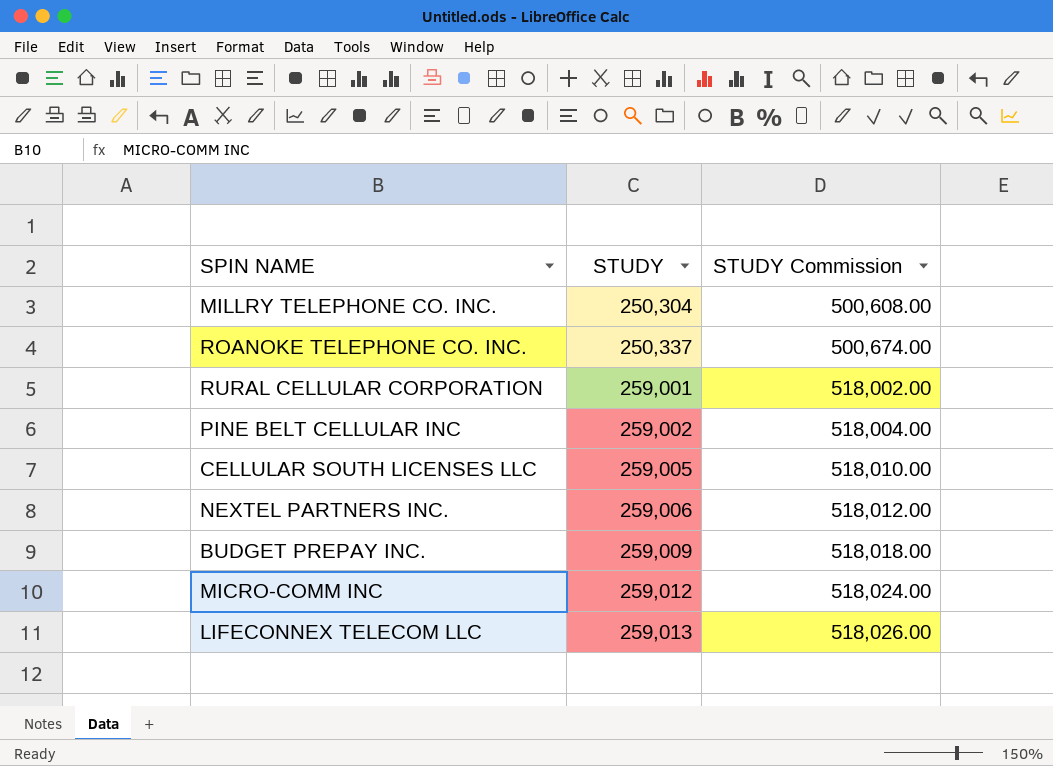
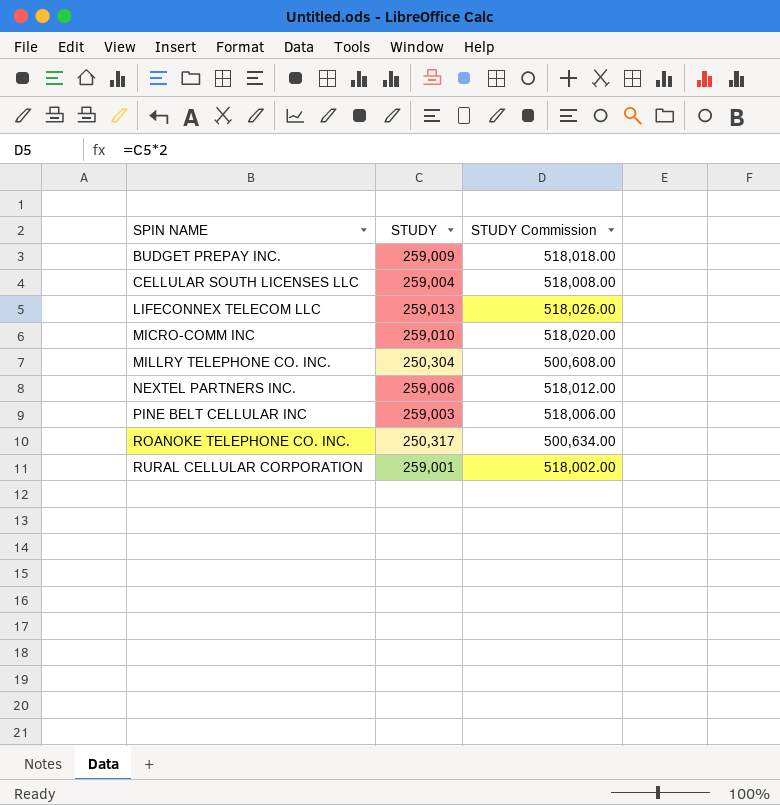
row order: STUDY ascending -> SPIN NAME ascending
CELLULAR SOUTH LICENSES LLC | STUDY: 259,005 -> 259,004
CELLULAR SOUTH LICENSES LLC | STUDY Commission: 518,010.00 -> 518,008.00
MICRO-COMM INC | STUDY: 259,012 -> 259,010
MICRO-COMM INC | STUDY Commission: 518,024.00 -> 518,020.00
PINE BELT CELLULAR INC | STUDY: 259,002 -> 259,003
PINE BELT CELLULAR INC | STUDY Commission: 518,004.00 -> 518,006.00
ROANOKE TELEPHONE CO. INC. | STUDY: 250,337 -> 250,317
ROANOKE TELEPHONE CO. INC. | STUDY Commission: 500,674.00 -> 500,634.00

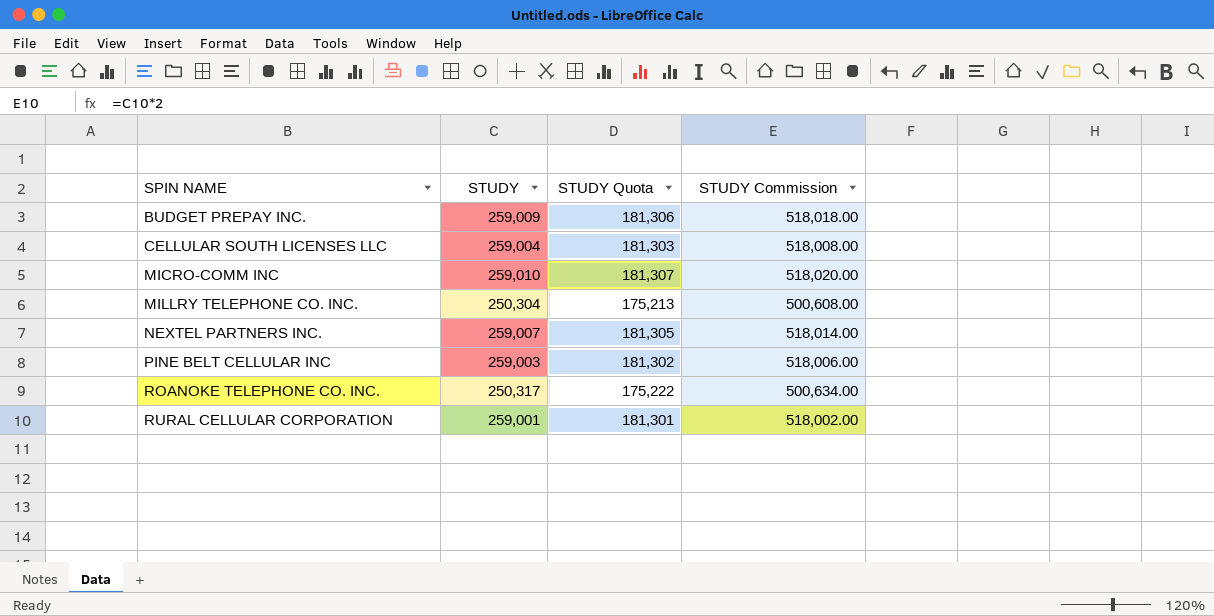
column STUDY Quota | formula: none -> [STUDY] * 0.7
row LIFECONNEX TELECOM LLC: 259,013 | 518,026.00 -> none
NEXTEL PARTNERS INC. | STUDY: 259,006 -> 259,007
NEXTEL PARTNERS INC. | STUDY Commission: 518,012.00 -> 518,014.00

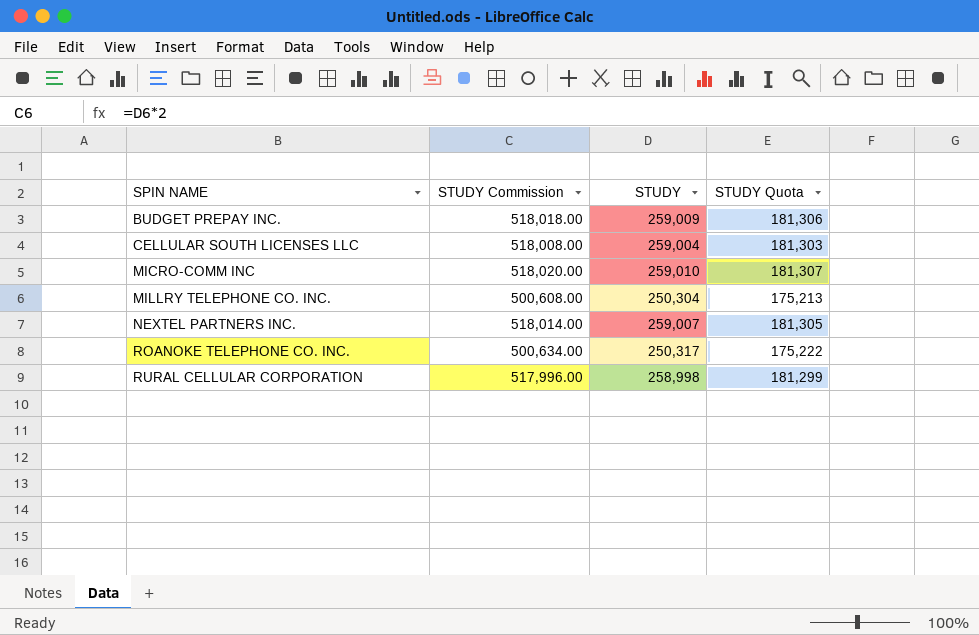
column STUDY Commission | position: 4 -> 2
row PINE BELT CELLULAR INC: 259,003 | 181,302 | 518,006.00 -> none
RURAL CELLULAR CORPORATION | STUDY Commission: 518,002.00 -> 517,996.00
RURAL CELLULAR CORPORATION | STUDY: 259,001 -> 258,998
RURAL CELLULAR CORPORATION | STUDY Quota: 181,301 -> 181,299

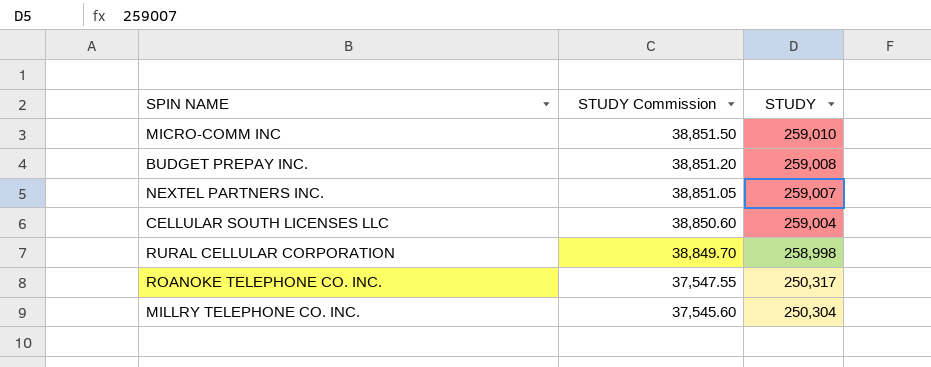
row order: SPIN NAME ascending -> STUDY Commission descending
column STUDY Quota | formula: [STUDY] * 0.7 -> none
column STUDY Commission | formula: [STUDY] * 2 -> [STUDY] * 0.15
BUDGET PREPAY INC. | STUDY: 259,009 -> 259,008

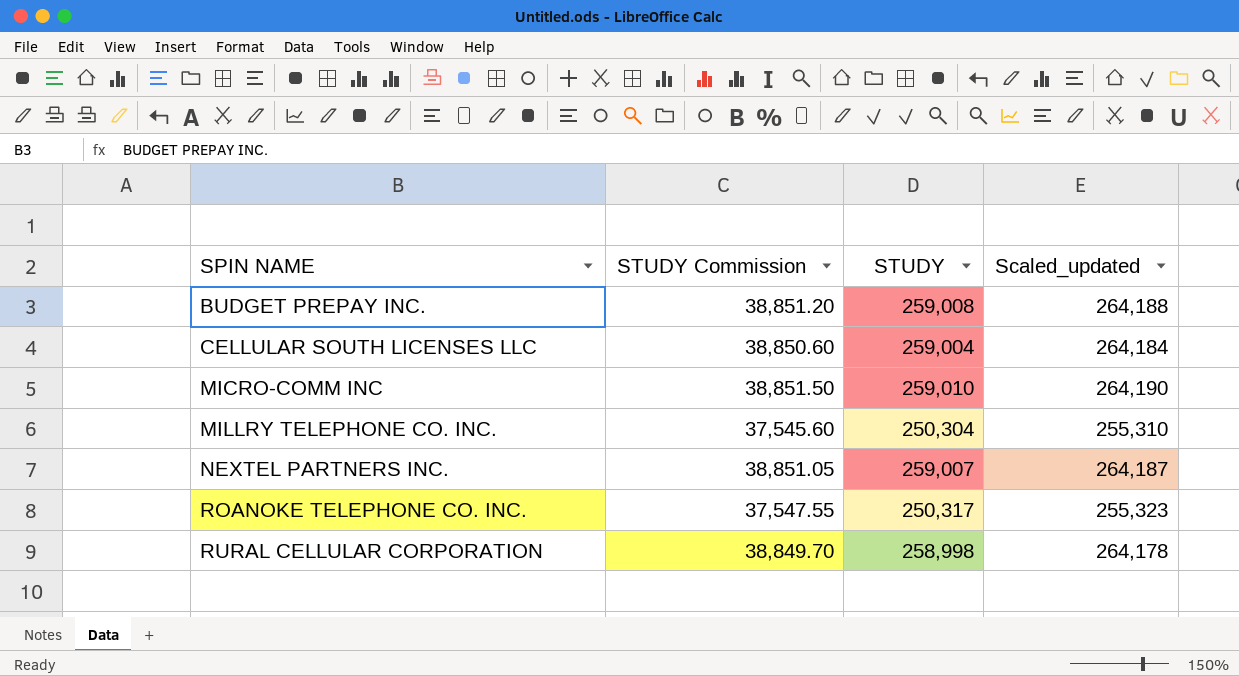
row order: STUDY Commission descending -> SPIN NAME ascending
column Scaled_updated | formula: none -> [STUDY] * 1.02

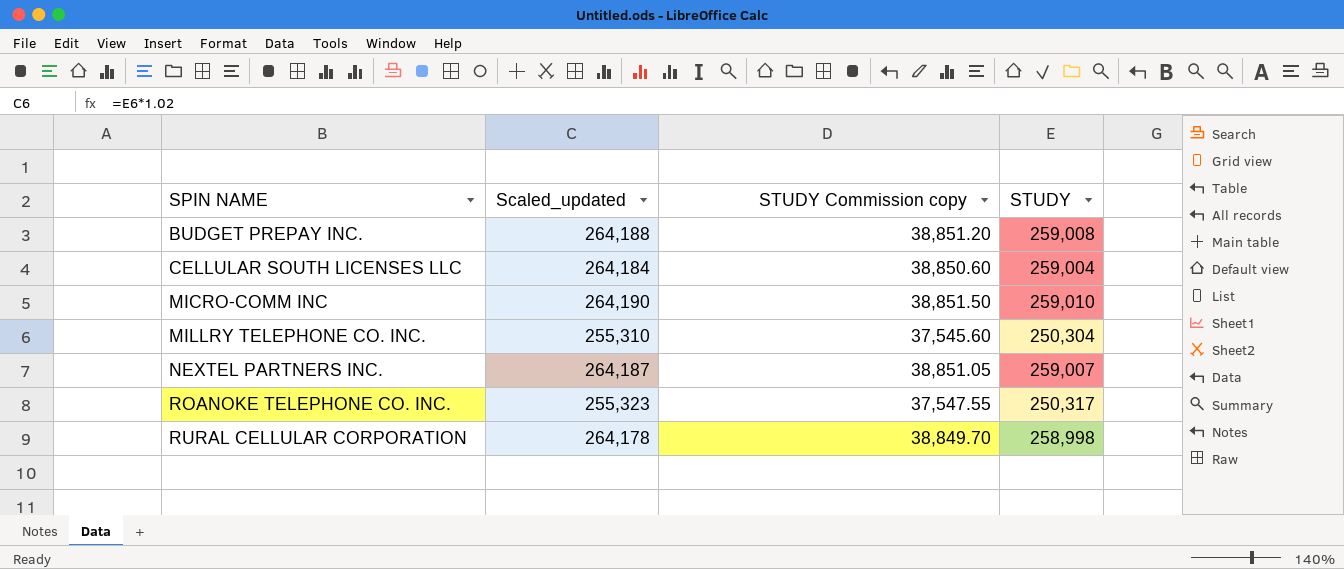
column Scaled_updated | position: 4 -> 2
column name: STUDY Commission -> STUDY Commission copy

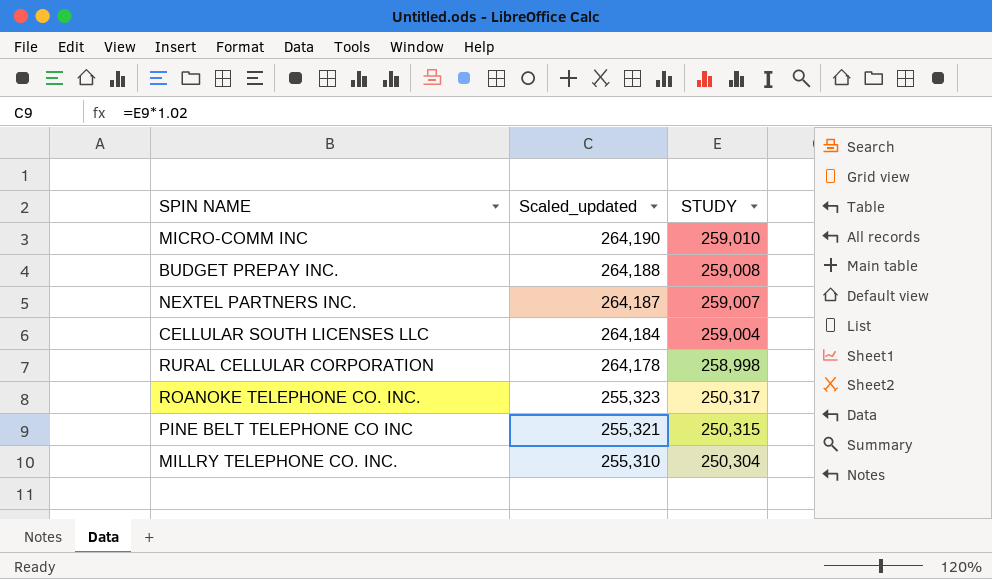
row order: SPIN NAME ascending -> Scaled_updated descending
column STUDY Commission copy | formula: [STUDY] * 0.15 -> none
row PINE BELT TELEPHONE CO INC: none -> 255,321 | 250,315

